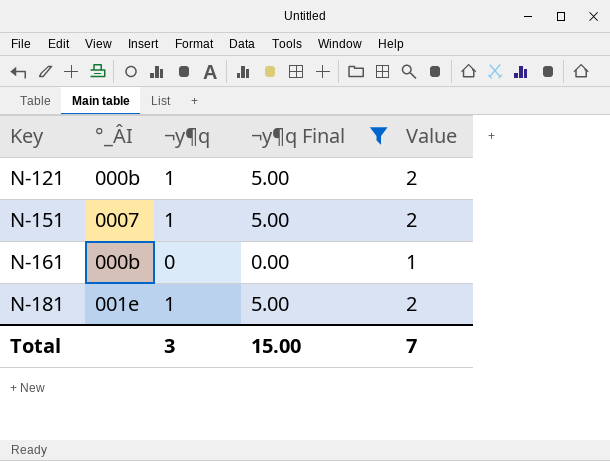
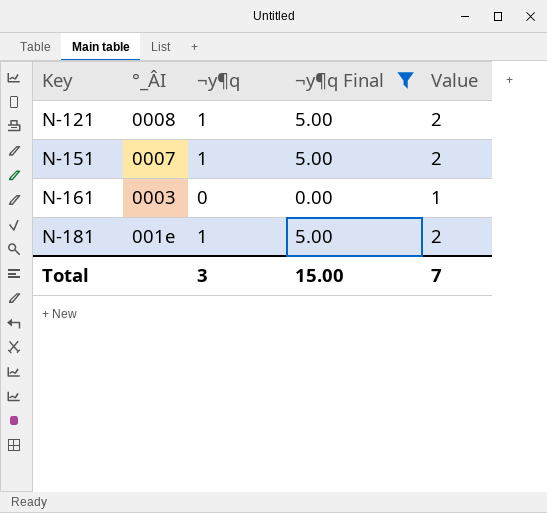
N-121 | °_ÂI: 000b -> 0008
N-161 | °_ÂI: 000b -> 0003

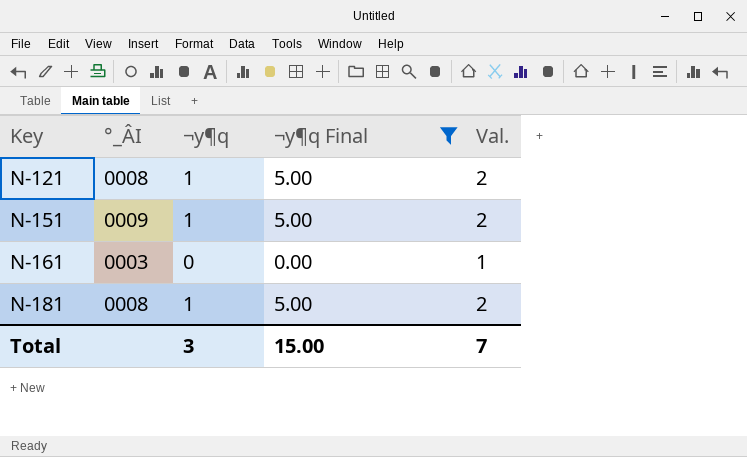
column name: Value -> Val.
N-151 | °_ÂI: 0007 -> 0009
N-181 | °_ÂI: 001e -> 0008

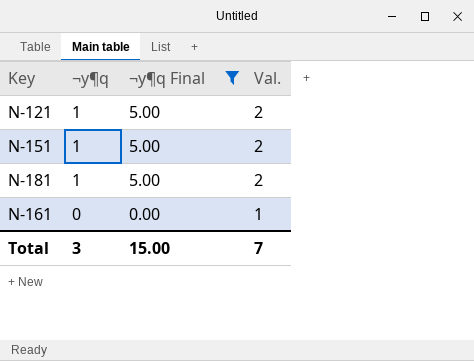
row order: Key ascending -> ¬y¶q descending
column °_ÂI | position: 2 -> none

